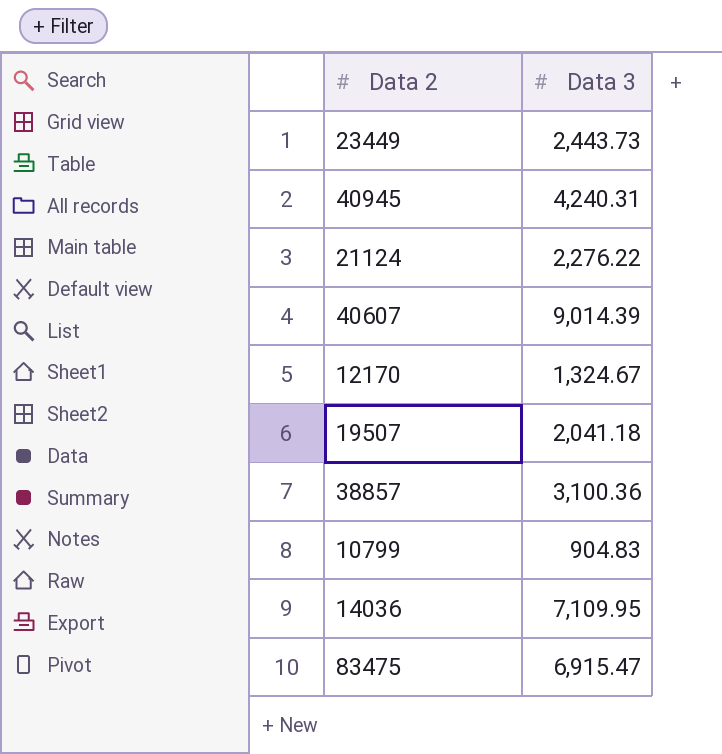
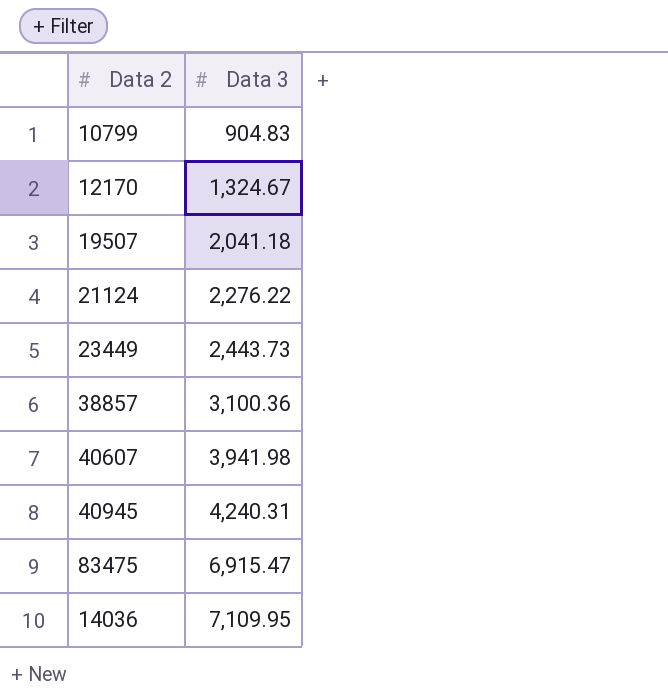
row order: none -> Data 3 ascending
40607 | Data 3: 9,014.39 -> 3,941.98

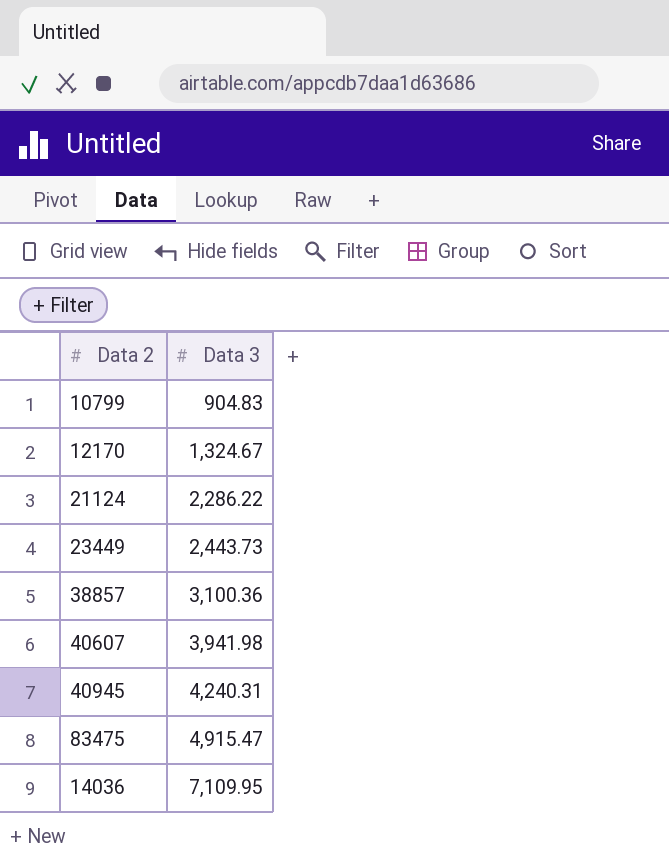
row 19507: 2,041.18 -> none
21124 | Data 3: 2,276.22 -> 2,286.22
83475 | Data 3: 6,915.47 -> 4,915.47

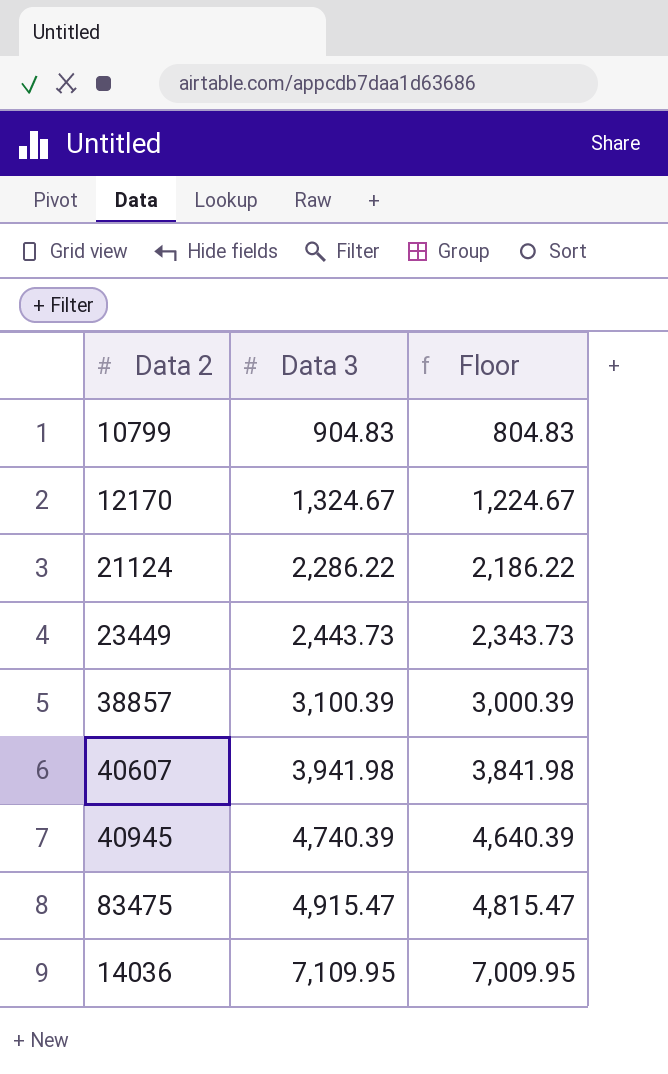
column Floor | formula: none -> [Data 3] - 100
38857 | Data 3: 3,100.36 -> 3,100.39
40945 | Data 3: 4,240.31 -> 4,740.39

